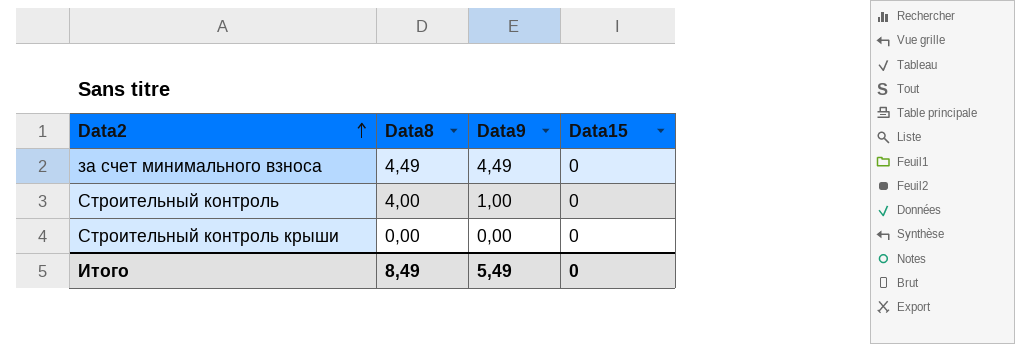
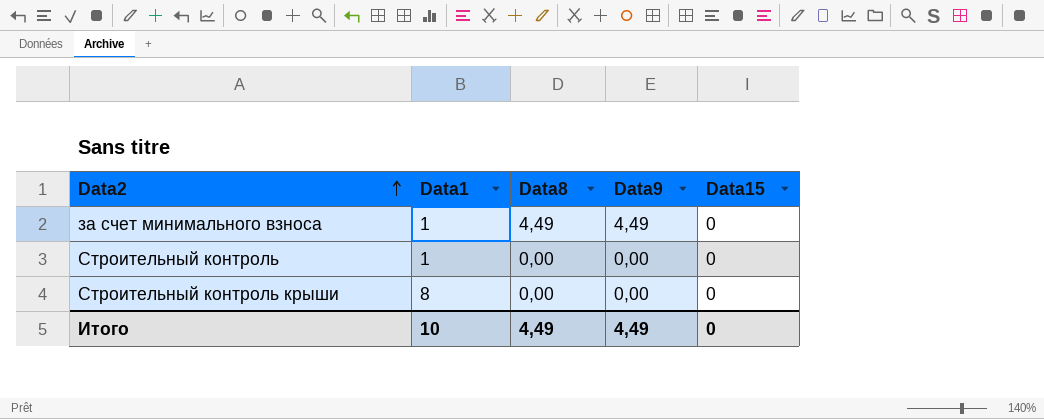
column Data1 | position: none -> 2
Строительный контроль | Data8: 4,00 -> 0,00
Строительный контроль | Data9: 1,00 -> 0,00
Итого | Data8: 8,49 -> 4,49
Итого | Data9: 5,49 -> 4,49

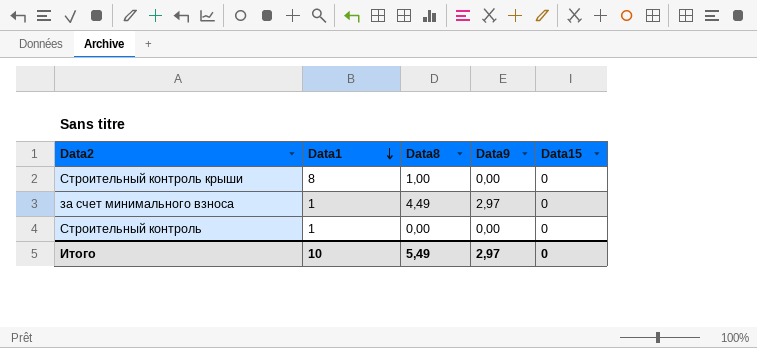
row order: Data2 ascending -> Data1 descending
Строительный контроль крыши | Data8: 0,00 -> 1,00
за счет минимального взноса | Data9: 4,49 -> 2,97
Итого | Data8: 4,49 -> 5,49
Итого | Data9: 4,49 -> 2,97

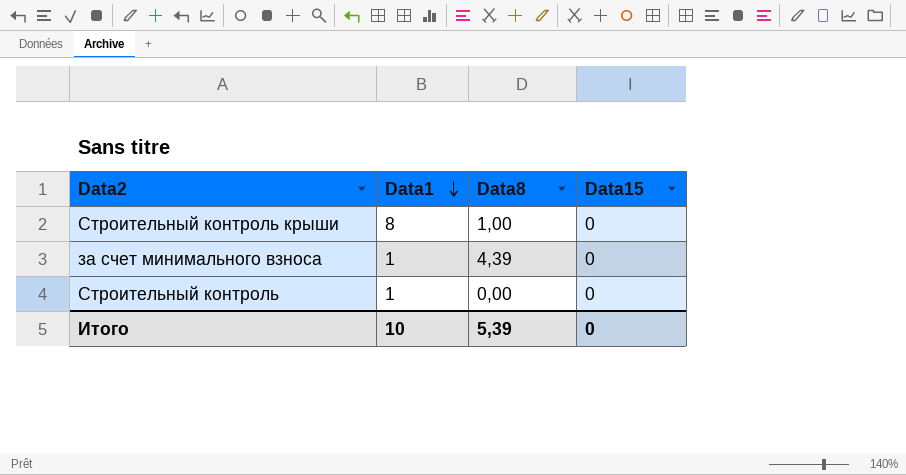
column Data9 | position: 4 -> none
за счет минимального взноса | Data8: 4,49 -> 4,39
Итого | Data8: 5,49 -> 5,39

